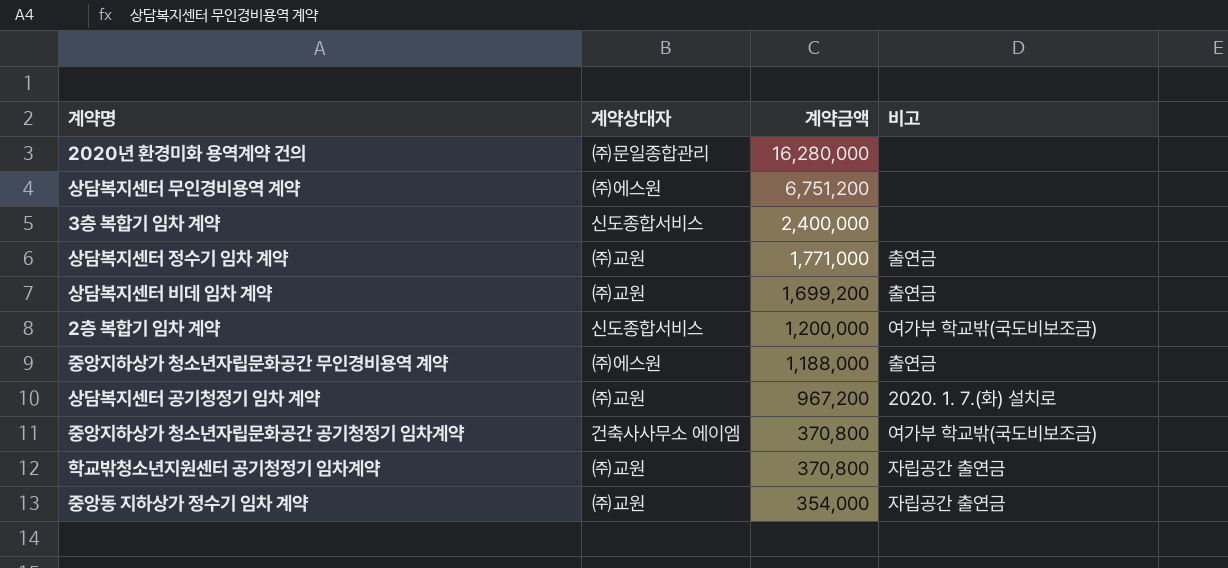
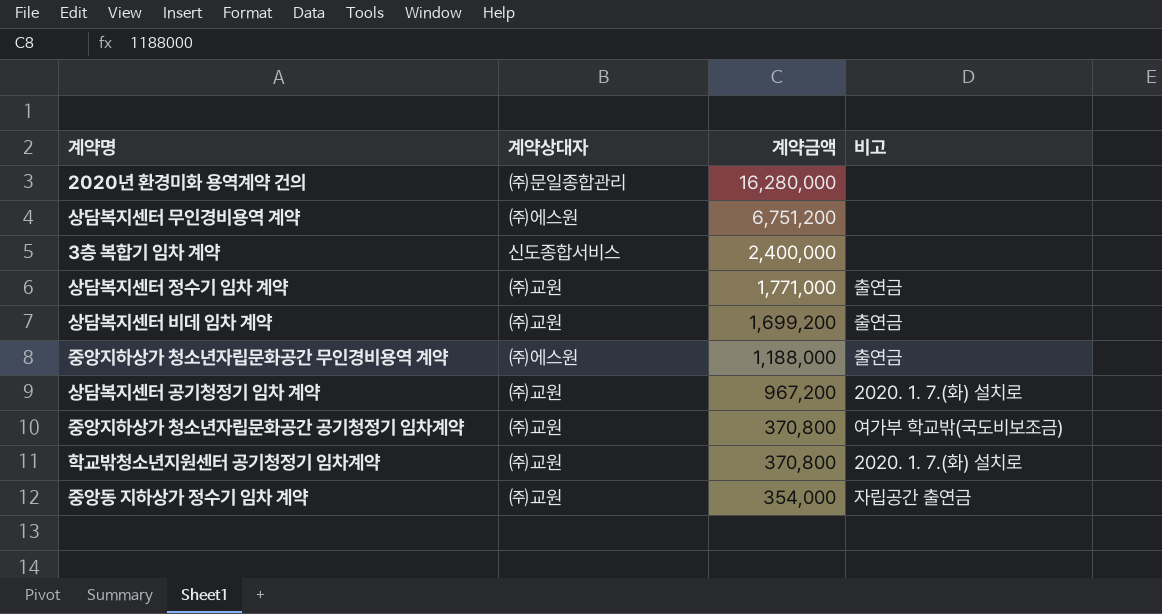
row 2층 복합기 임차 계약: 신도종합서비스 | 1,200,000 | 여가부 학교밖(국도비보조금) -> none
중앙지하상가 청소년자립문화공간 공기청정기 임차계약 | 계약상대자: 건축사사무소 에이엠 -> ㈜교원
학교밖청소년지원센터 공기청정기 임차계약 | 비고: 자립공간 출연금 -> 2020. 1. 7.(화) 설치로

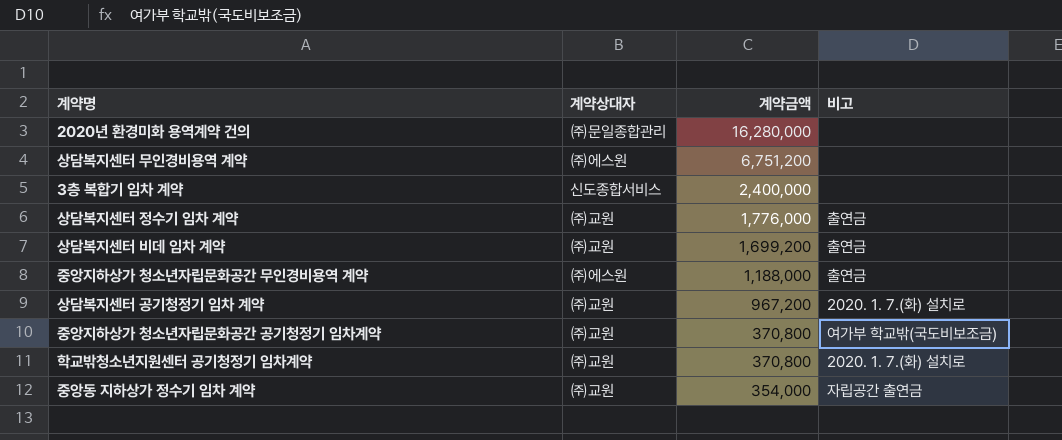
상담복지센터 정수기 임차 계약 | 계약금액: 1,771,000 -> 1,776,000

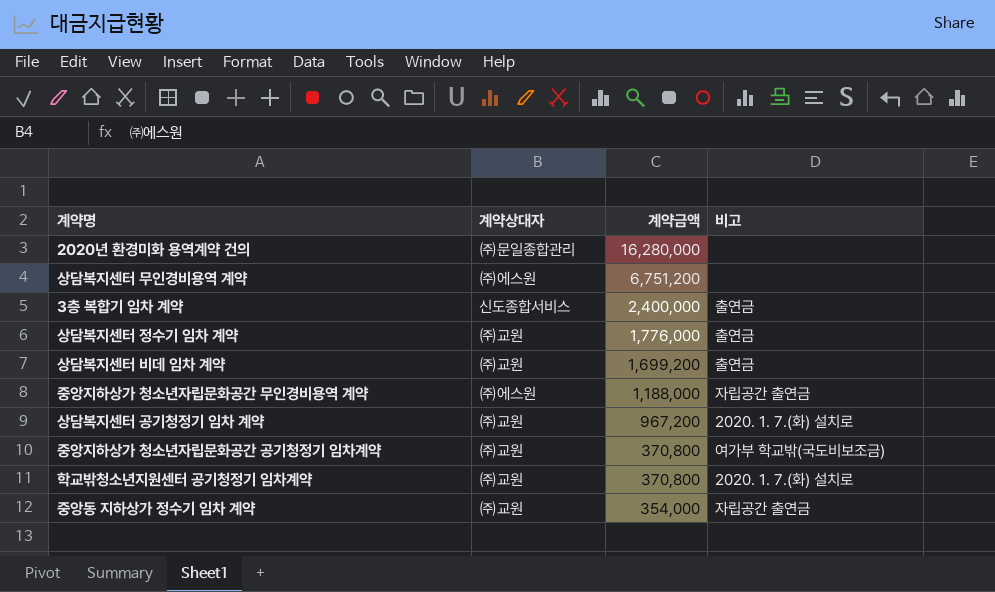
3층 복합기 임차 계약 | 비고: none -> 출연금
중앙지하상가 청소년자립문화공간 무인경비용역 계약 | 비고: 출연금 -> 자립공간 출연금

